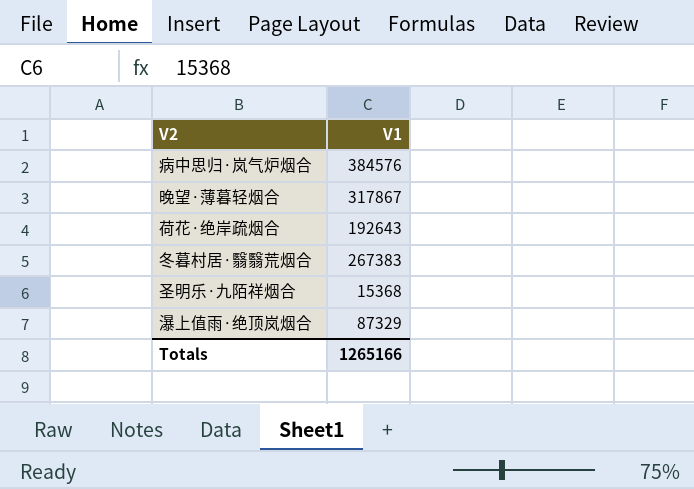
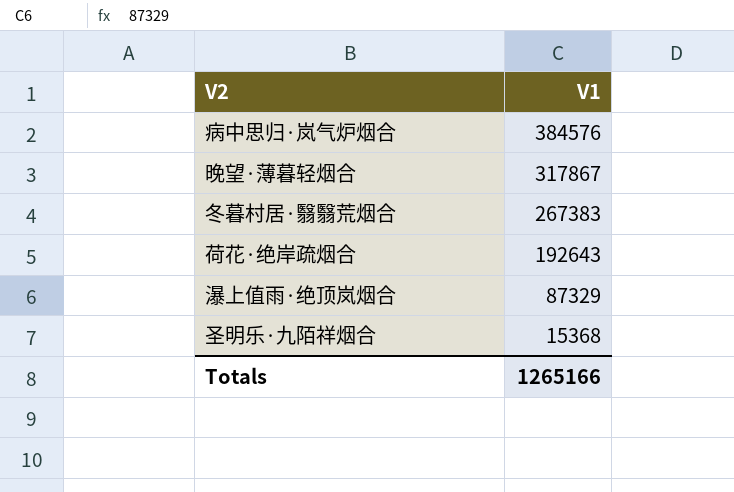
row order: none -> V1 descending

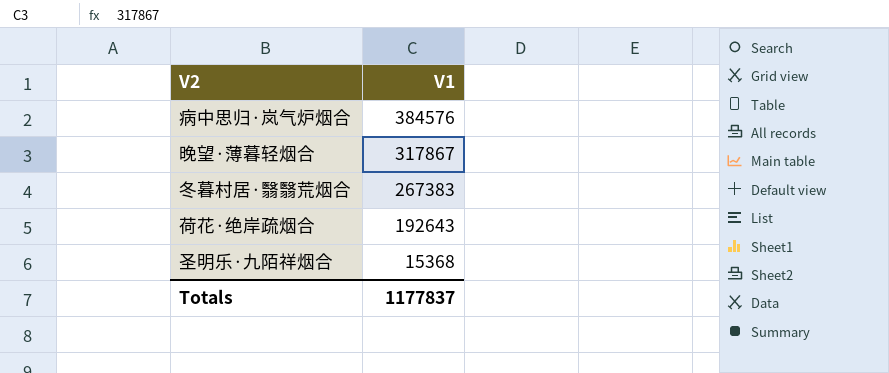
row 瀑上值雨·绝顶岚烟合: 87329 -> none
Totals | V1: 1265166 -> 1177837

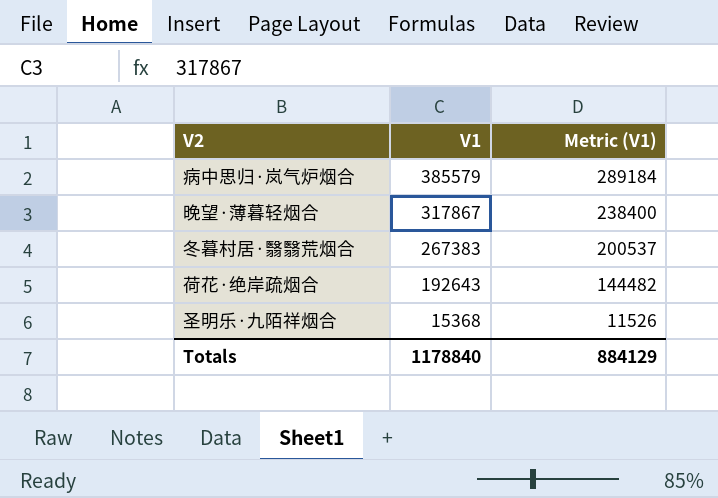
column Metric (V1) | formula: none -> [V1] * 0.75
病中思归·岚气炉烟合 | V1: 384576 -> 385579
Totals | V1: 1177837 -> 1178840

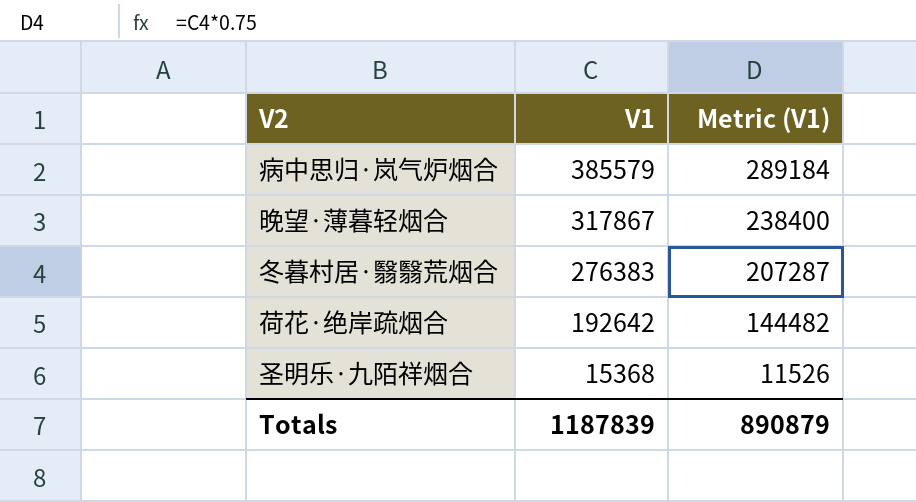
冬暮村居·翳翳荒烟合 | V1: 267383 -> 276383
冬暮村居·翳翳荒烟合 | Metric (V1): 200537 -> 207287
荷花·绝岸疏烟合 | V1: 192643 -> 192642
Totals | V1: 1178840 -> 1187839
Totals | Metric (V1): 884129 -> 890879

